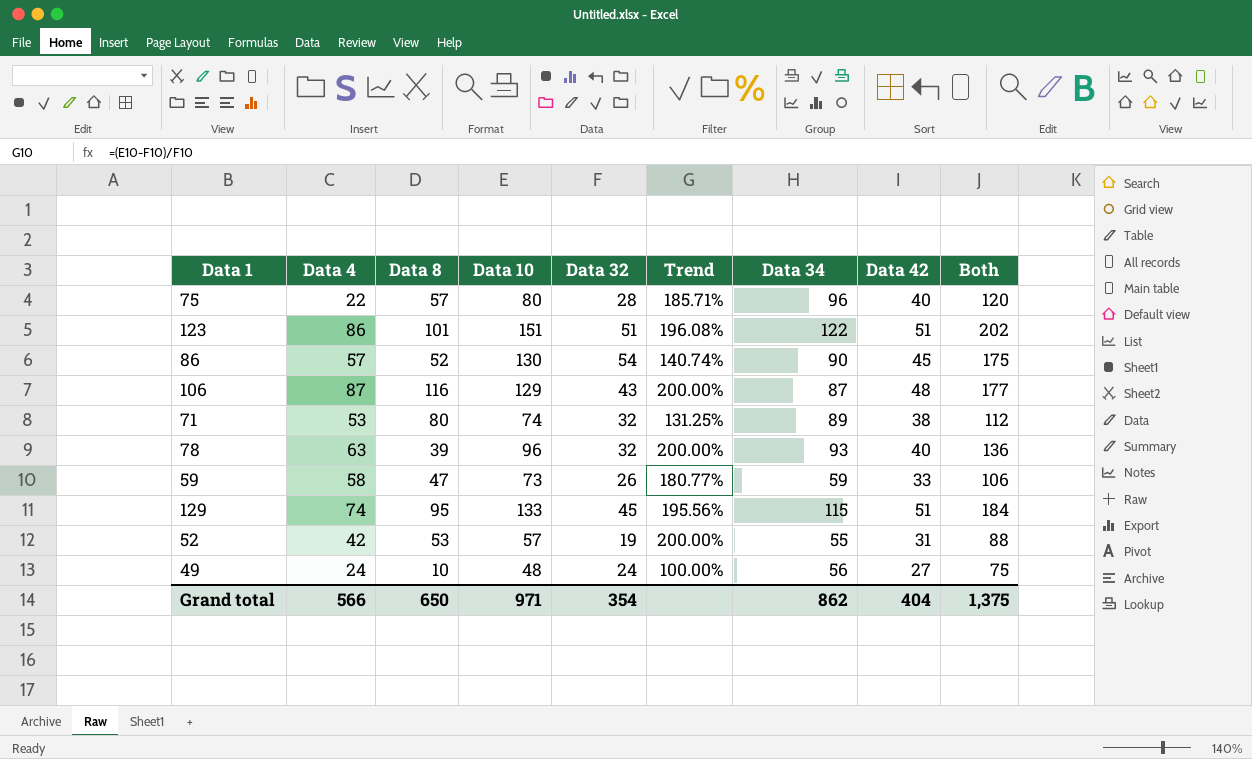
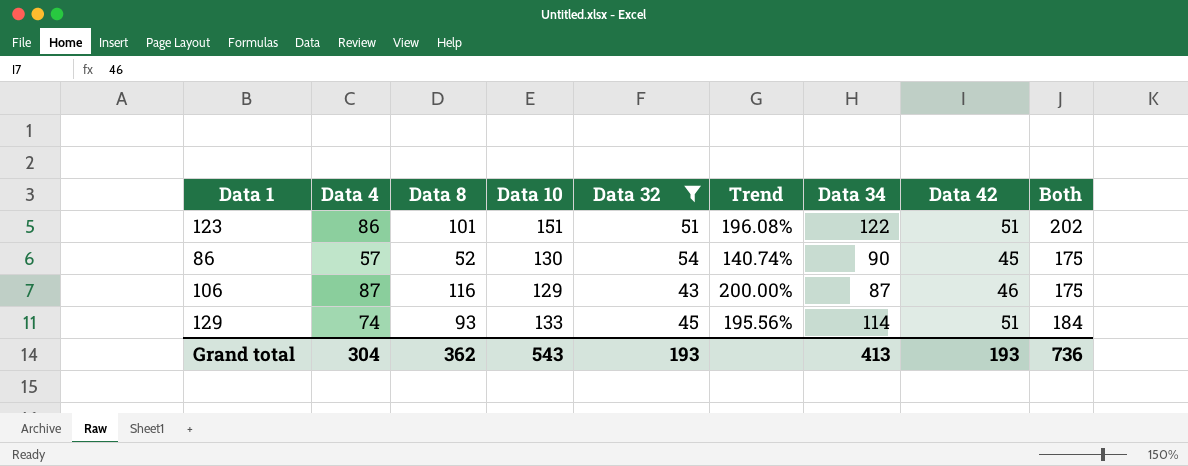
filter: none -> Data 32 >= 43
106 | Data 42: 48 -> 46
106 | Both: 177 -> 175
129 | Data 8: 95 -> 93
129 | Data 34: 115 -> 114
Grand total | Data 4: 566 -> 304
Grand total | Data 8: 650 -> 362
Grand total | Data 10: 971 -> 543
Grand total | Data 32: 354 -> 193
Grand total | Data 34: 862 -> 413
Grand total | Data 42: 404 -> 193
Grand total | Both: 1,375 -> 736

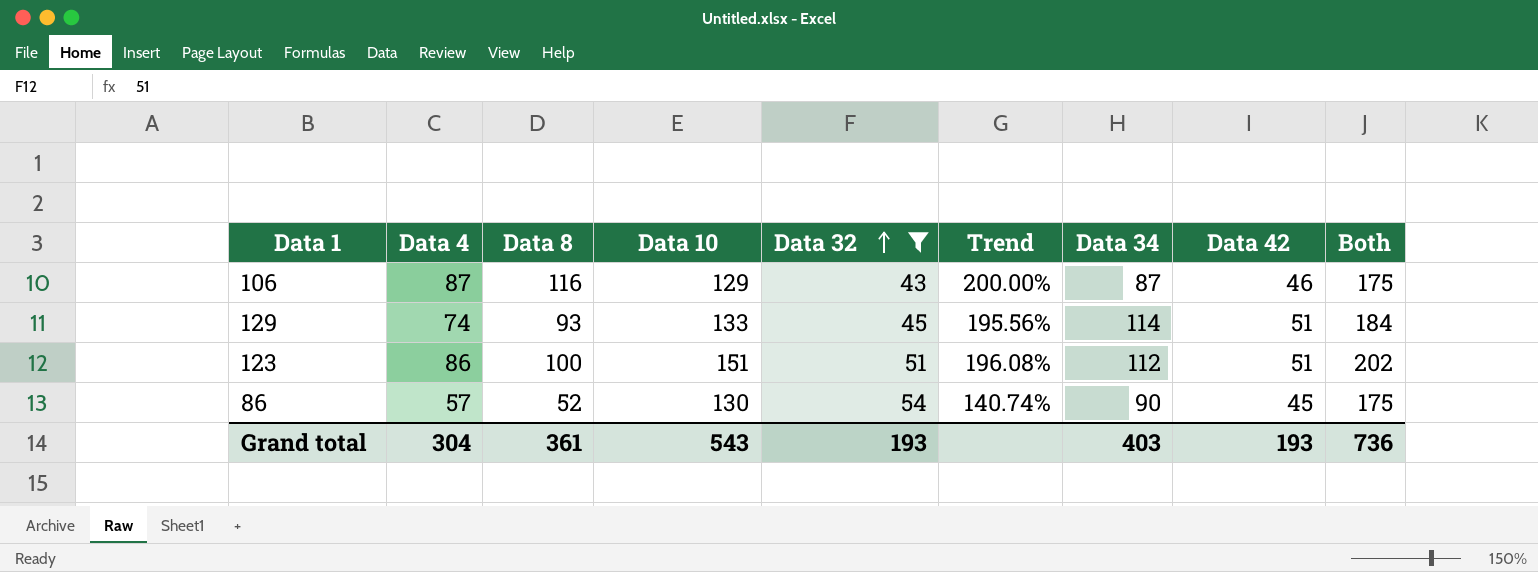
row order: none -> Data 32 ascending
123 | Data 8: 101 -> 100
123 | Data 34: 122 -> 112
Grand total | Data 8: 362 -> 361
Grand total | Data 34: 413 -> 403

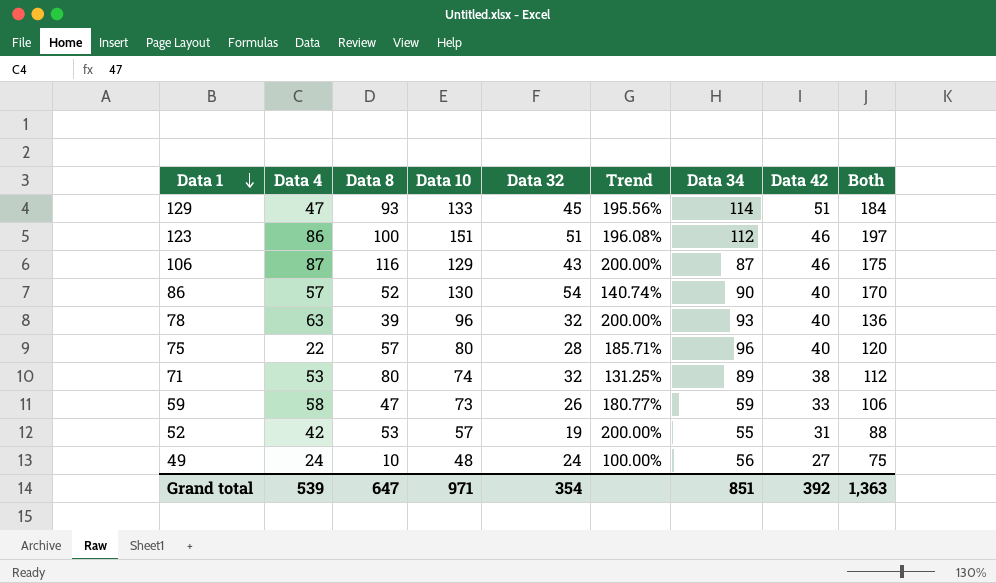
filter: Data 32 >= 43 -> none
row order: Data 32 ascending -> Data 1 descending
129 | Data 4: 74 -> 47
123 | Data 42: 51 -> 46
123 | Both: 202 -> 197
86 | Data 42: 45 -> 40
86 | Both: 175 -> 170
Grand total | Data 4: 304 -> 539
Grand total | Data 8: 361 -> 647
Grand total | Data 10: 543 -> 971
Grand total | Data 32: 193 -> 354
Grand total | Data 34: 403 -> 851
Grand total | Data 42: 193 -> 392
Grand total | Both: 736 -> 1,363

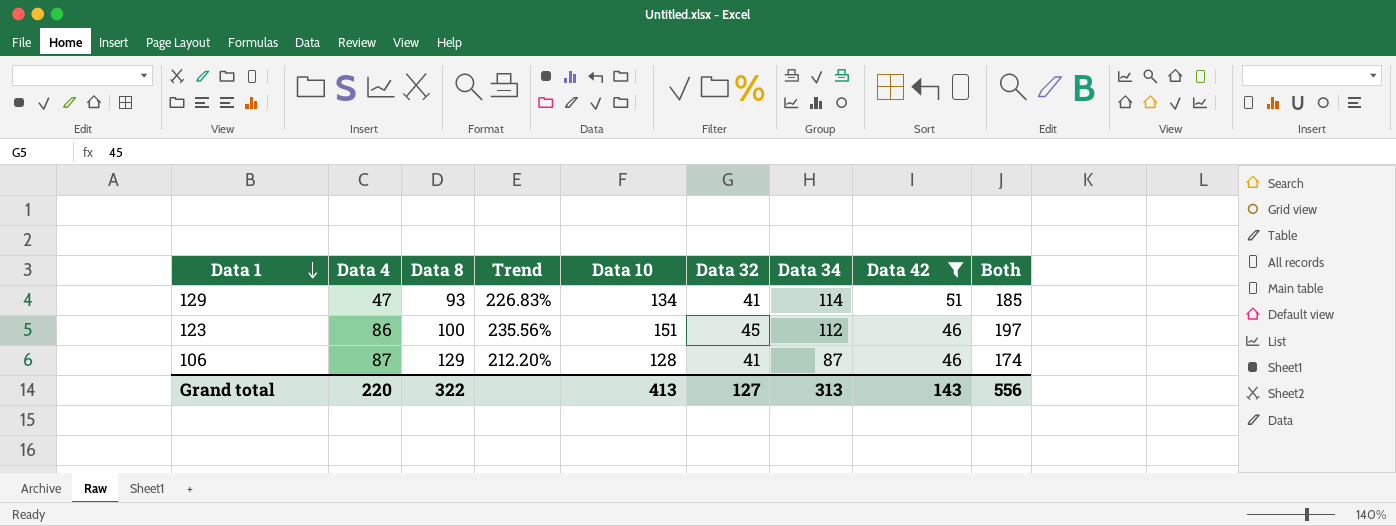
filter: none -> Data 42 >= 46
column Trend | position: 6 -> 4
129 | Trend: 195.56% -> 226.83%
129 | Data 10: 133 -> 134
129 | Data 32: 45 -> 41
129 | Both: 184 -> 185
123 | Trend: 196.08% -> 235.56%
123 | Data 32: 51 -> 45
106 | Data 8: 116 -> 129
106 | Trend: 200.00% -> 212.20%
106 | Data 10: 129 -> 128
106 | Data 32: 43 -> 41
106 | Both: 175 -> 174
Grand total | Data 4: 539 -> 220
Grand total | Data 8: 647 -> 322
Grand total | Data 10: 971 -> 413
Grand total | Data 32: 354 -> 127
Grand total | Data 34: 851 -> 313
Grand total | Data 42: 392 -> 143
Grand total | Both: 1,363 -> 556

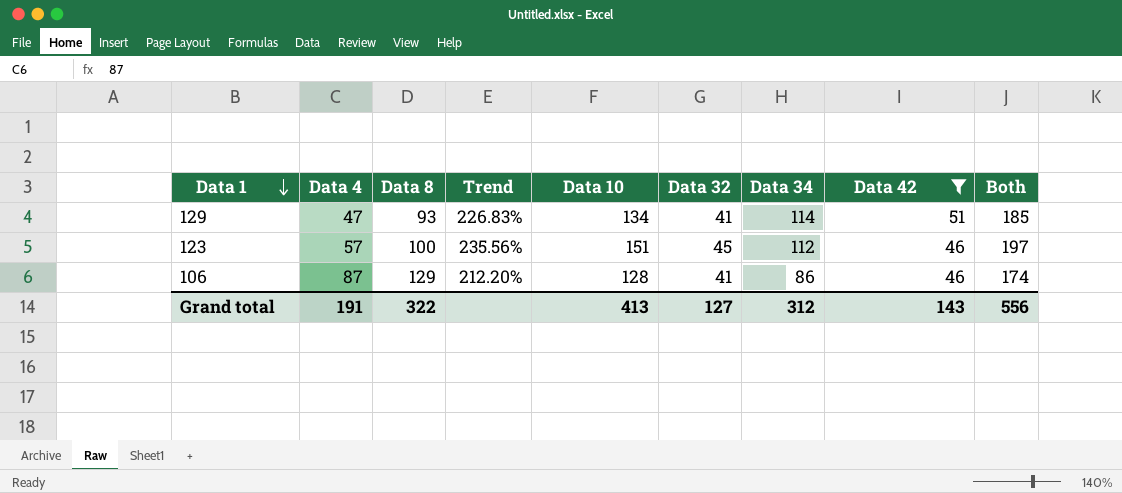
123 | Data 4: 86 -> 57
106 | Data 34: 87 -> 86
Grand total | Data 4: 220 -> 191
Grand total | Data 34: 313 -> 312

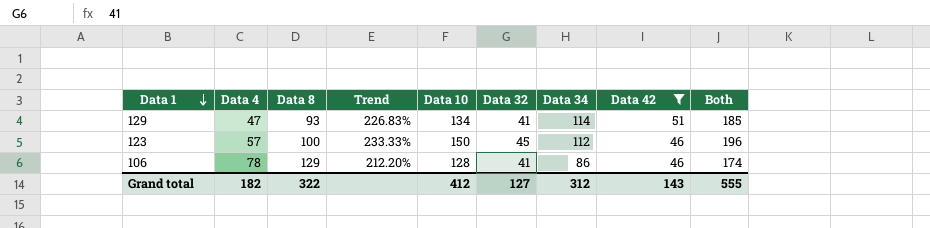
123 | Trend: 235.56% -> 233.33%
123 | Data 10: 151 -> 150
123 | Both: 197 -> 196
106 | Data 4: 87 -> 78
Grand total | Data 4: 191 -> 182
Grand total | Data 10: 413 -> 412
Grand total | Both: 556 -> 555

